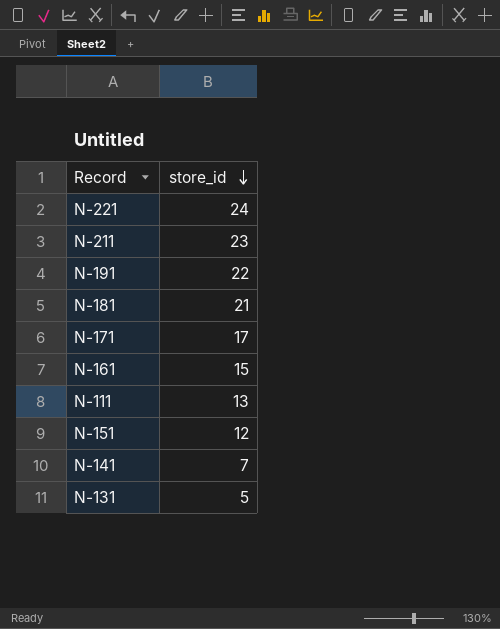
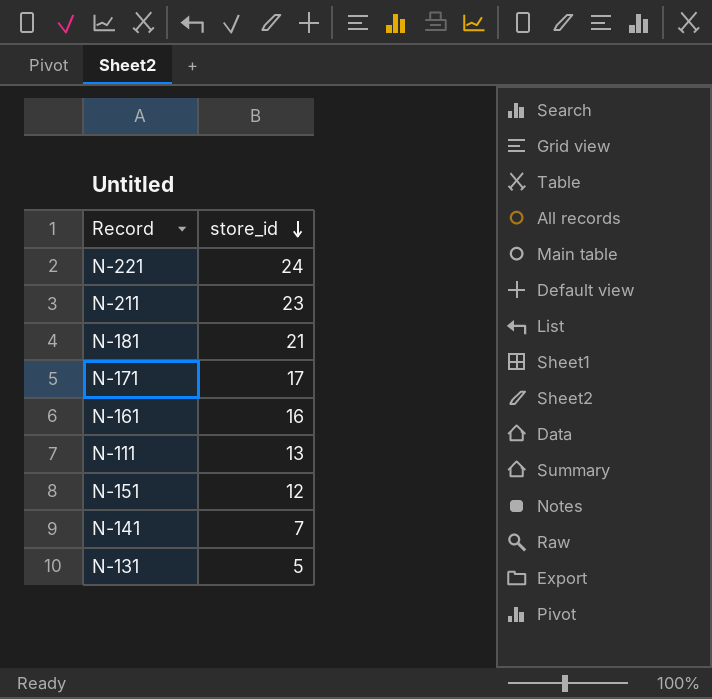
row N-191: 22 -> none
N-161 | store_id: 15 -> 16

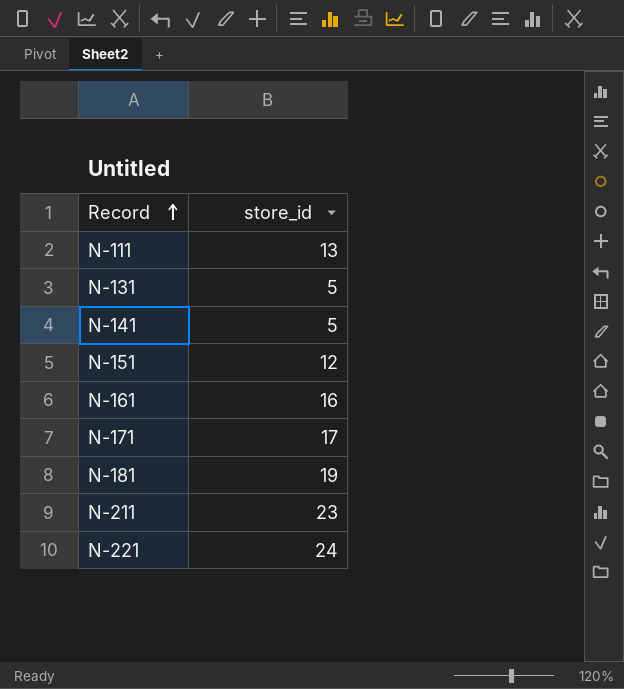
row order: store_id descending -> Record ascending
N-141 | store_id: 7 -> 5
N-181 | store_id: 21 -> 19

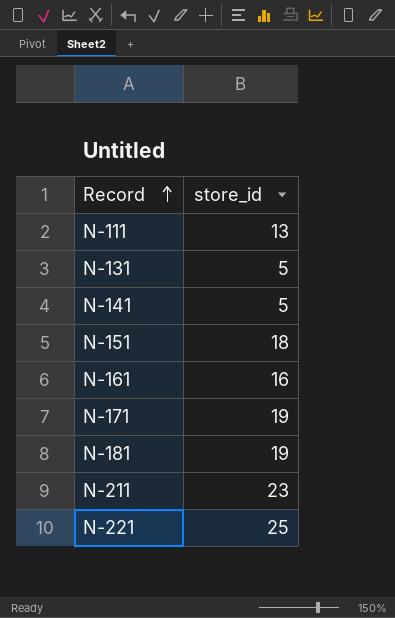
N-151 | store_id: 12 -> 18
N-171 | store_id: 17 -> 19
N-221 | store_id: 24 -> 25

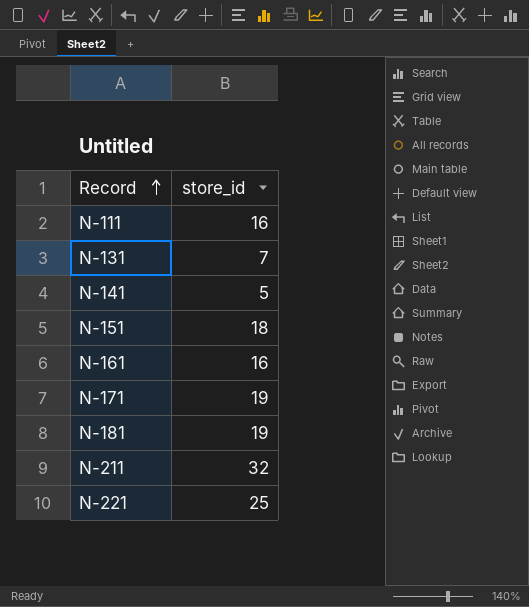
N-111 | store_id: 13 -> 16
N-131 | store_id: 5 -> 7
N-211 | store_id: 23 -> 32

